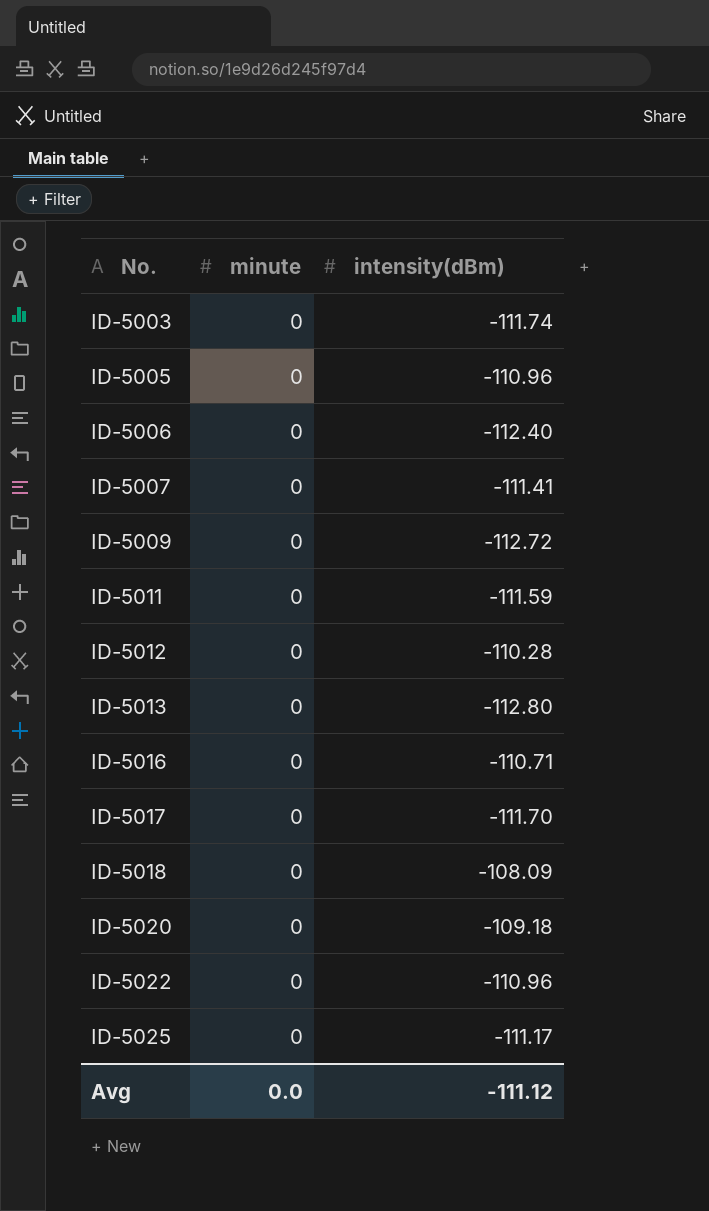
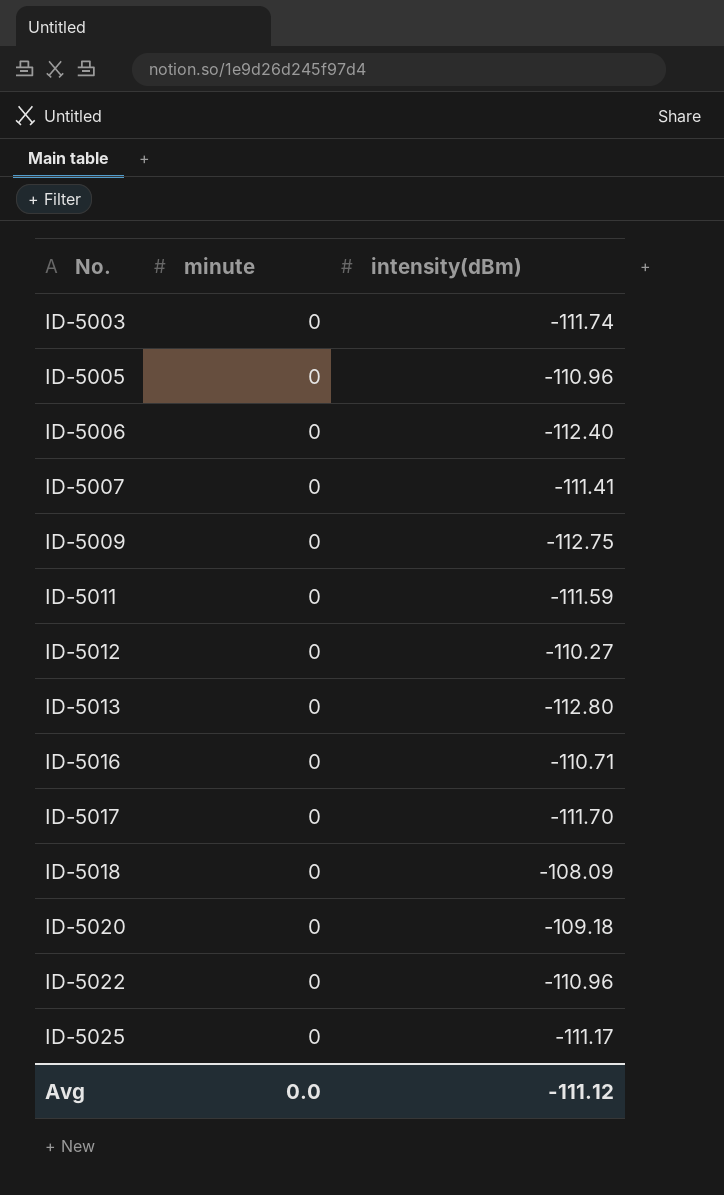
ID-5009 | intensity(dBm): -112.72 -> -112.75
ID-5012 | intensity(dBm): -110.28 -> -110.27

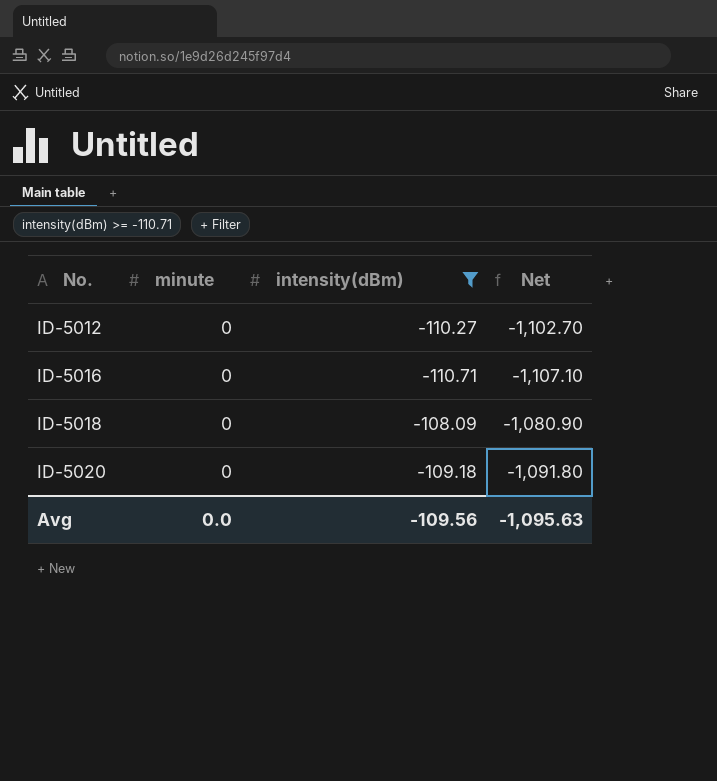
filter: none -> intensity(dBm) >= -110.71
column Net | formula: none -> [intensity(dBm)] * 10
Avg | intensity(dBm): -111.12 -> -109.56

